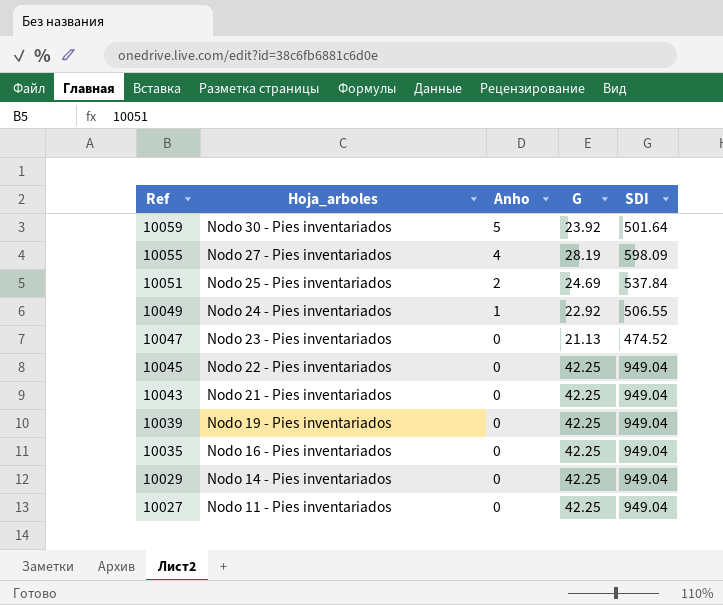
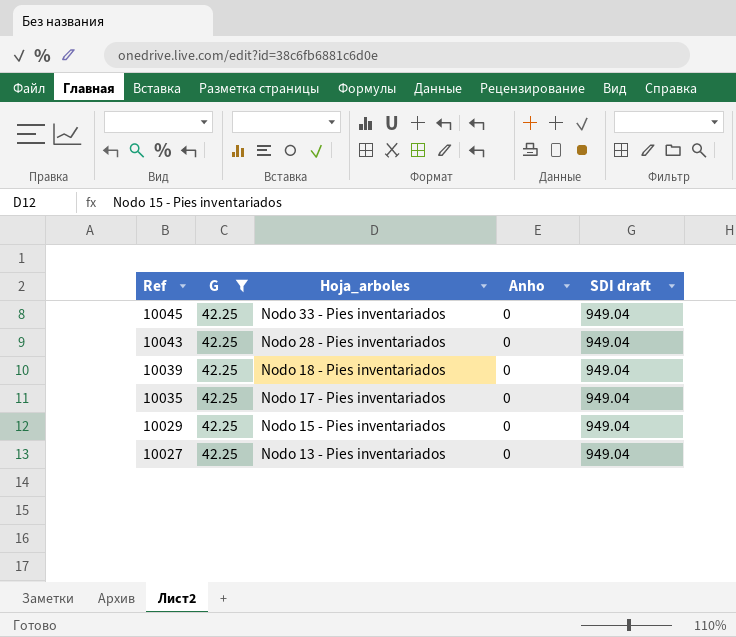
filter: none -> G = 42.25
column G | position: 4 -> 2
column name: SDI -> SDI draft
10045 | Hoja_arboles: Nodo 22 - Pies inventariados -> Nodo 33 - Pies inventariados
10043 | Hoja_arboles: Nodo 21 - Pies inventariados -> Nodo 28 - Pies inventariados
10039 | Hoja_arboles: Nodo 19 - Pies inventariados -> Nodo 18 - Pies inventariados
10035 | Hoja_arboles: Nodo 16 - Pies inventariados -> Nodo 17 - Pies inventariados
10029 | Hoja_arboles: Nodo 14 - Pies inventariados -> Nodo 15 - Pies inventariados
10027 | Hoja_arboles: Nodo 11 - Pies inventariados -> Nodo 13 - Pies inventariados

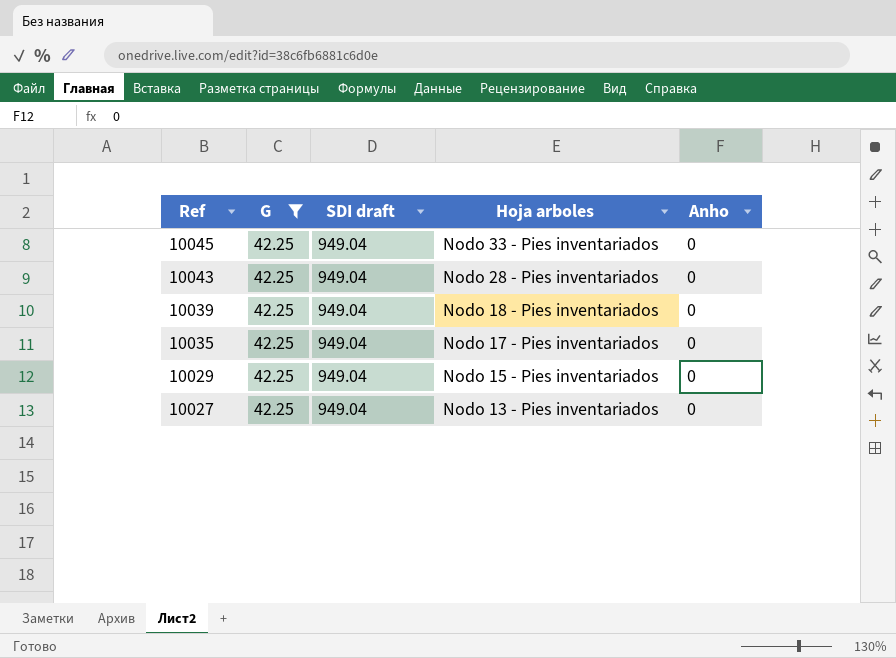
column SDI draft | position: 5 -> 3
column name: Hoja_arboles -> Hoja arboles

